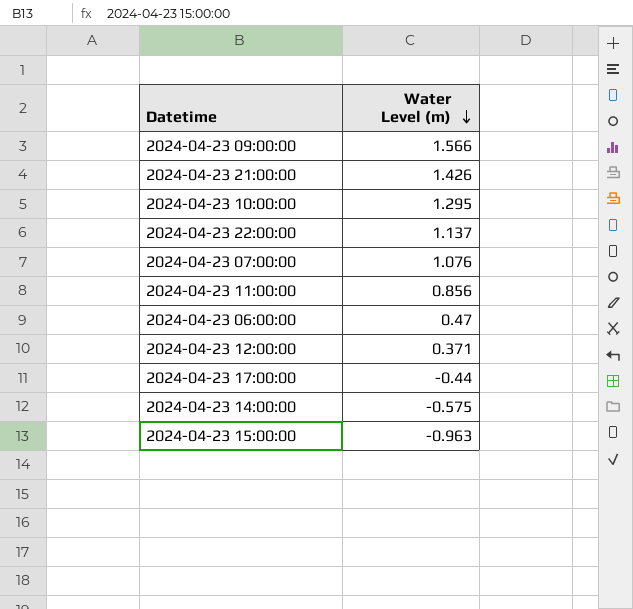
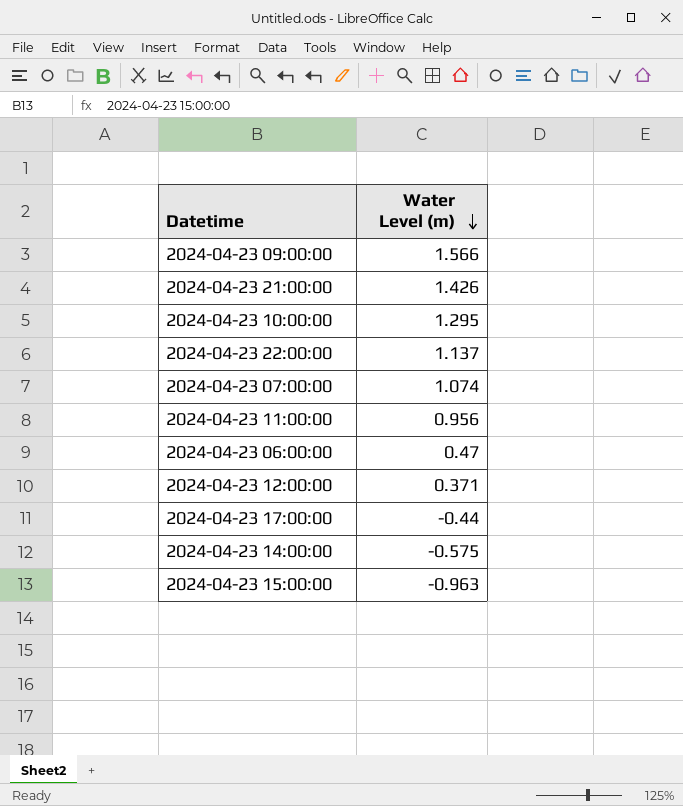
2024-04-23 07:00:00 | Water Level (m): 1.076 -> 1.074
2024-04-23 11:00:00 | Water Level (m): 0.856 -> 0.956

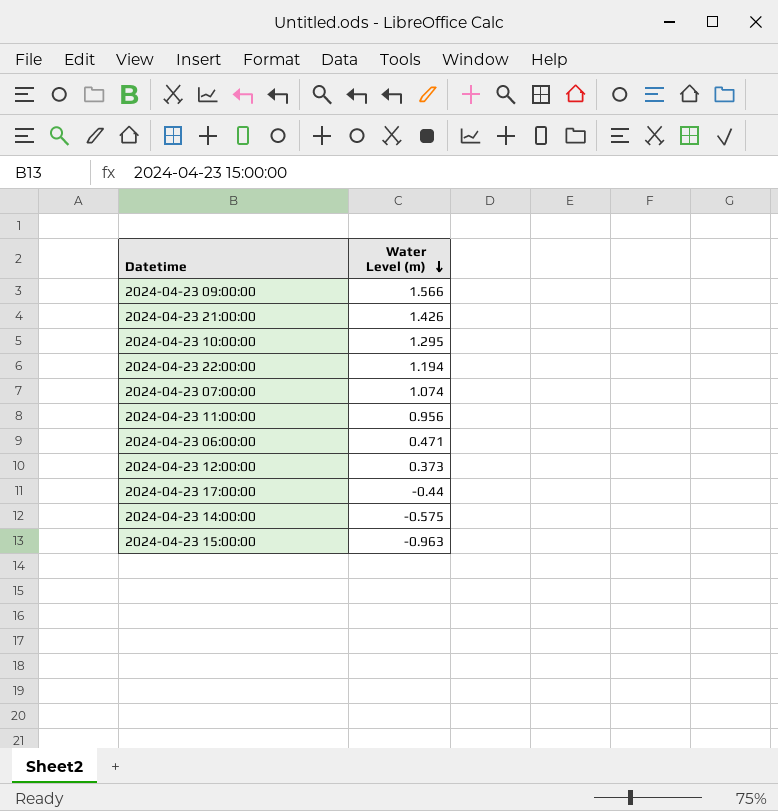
2024-04-23 22:00:00 | Water Level (m): 1.137 -> 1.194
2024-04-23 06:00:00 | Water Level (m): 0.47 -> 0.471
2024-04-23 12:00:00 | Water Level (m): 0.371 -> 0.373

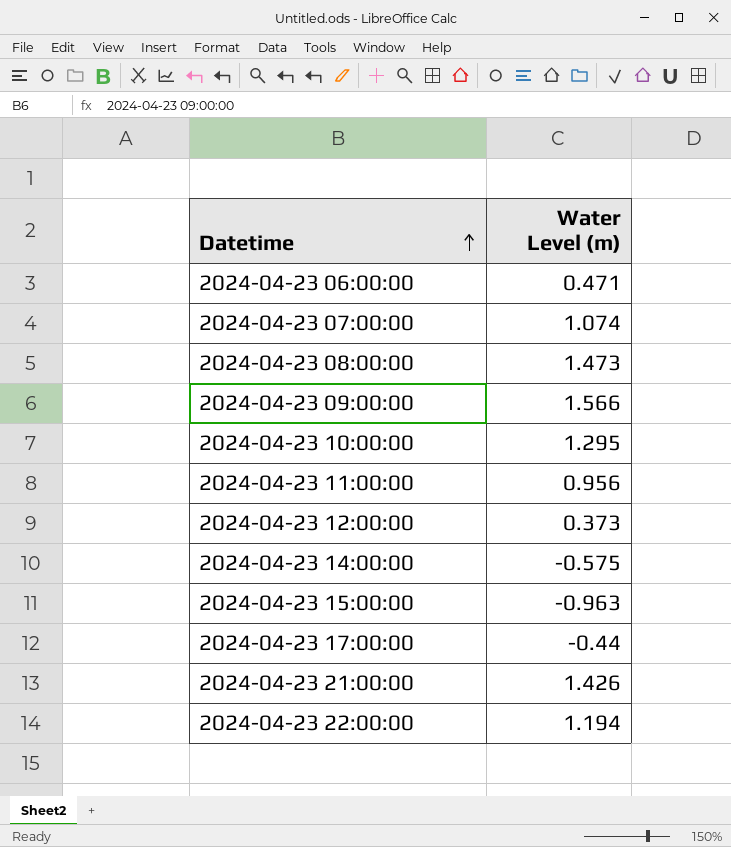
row order: Water Level (m) descending -> Datetime ascending
row 2024-04-23 08:00:00: none -> 1.473

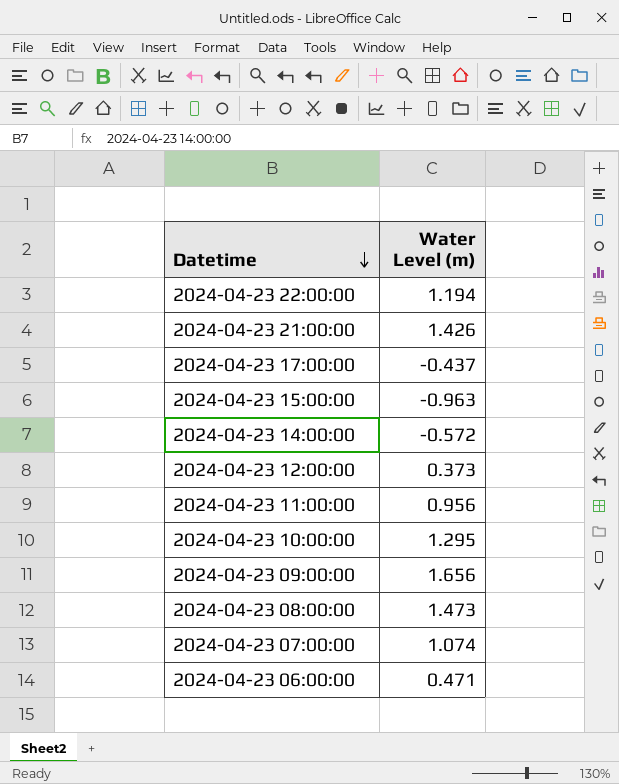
row order: Datetime ascending -> Datetime descending
2024-04-23 17:00:00 | Water Level (m): -0.44 -> -0.437
2024-04-23 14:00:00 | Water Level (m): -0.575 -> -0.572
2024-04-23 09:00:00 | Water Level (m): 1.566 -> 1.656

